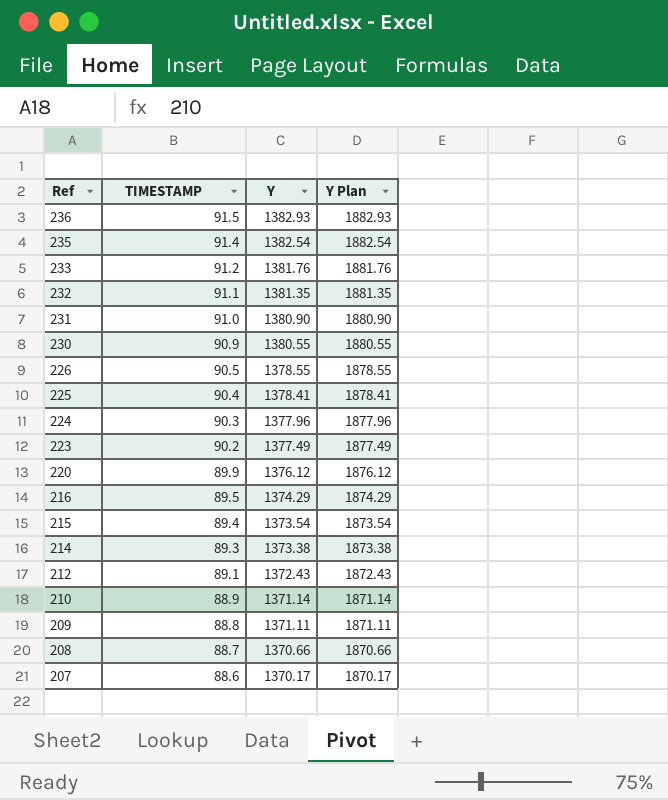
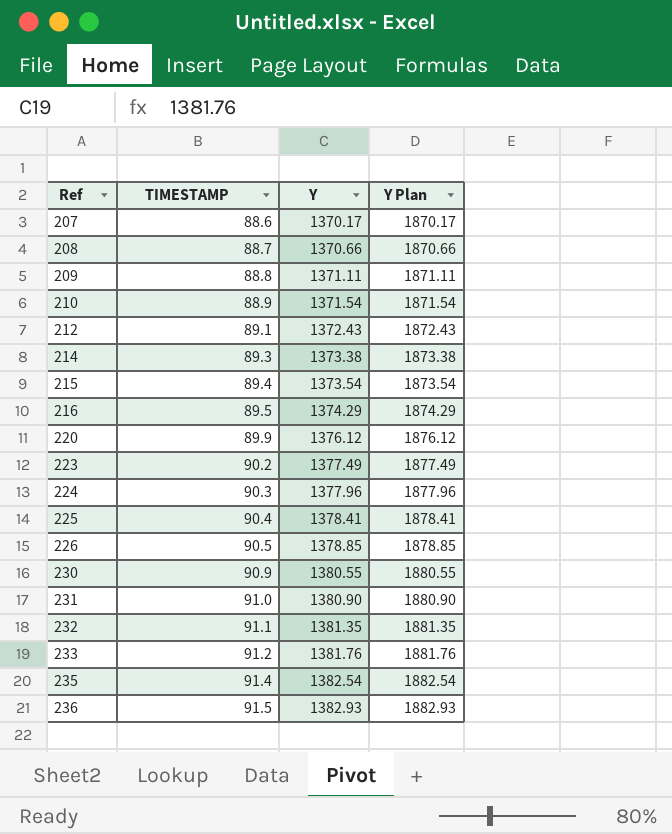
row order: Ref descending -> Ref ascending
210 | Y: 1371.14 -> 1371.54
210 | Y Plan: 1871.14 -> 1871.54
226 | Y: 1378.55 -> 1378.85
226 | Y Plan: 1878.55 -> 1878.85

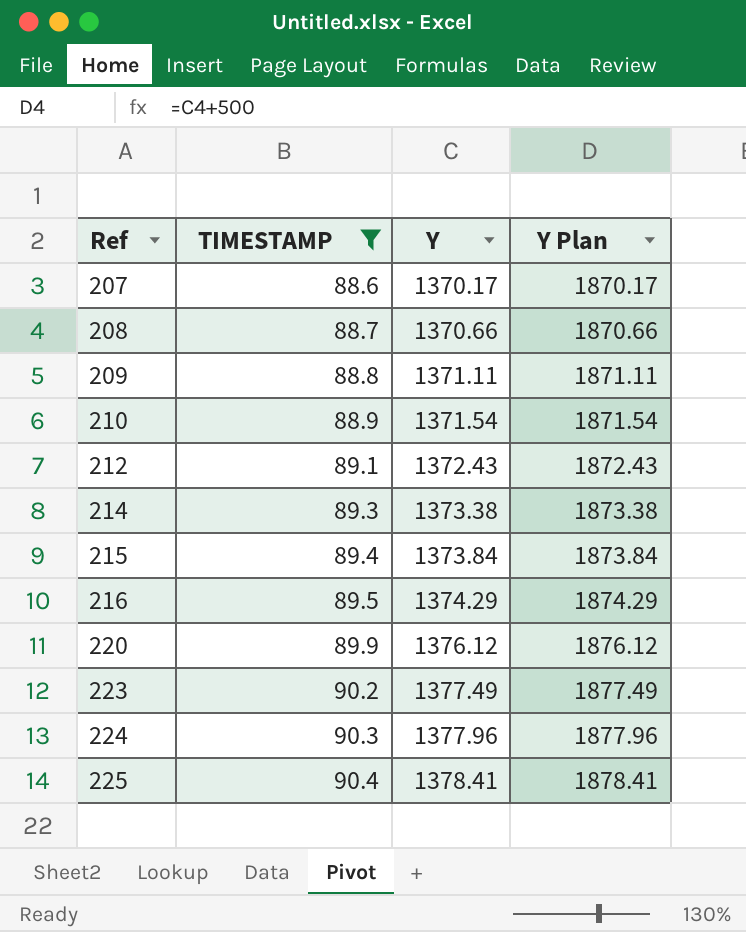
filter: none -> TIMESTAMP <= 90.4
215 | Y: 1373.54 -> 1373.84
215 | Y Plan: 1873.54 -> 1873.84

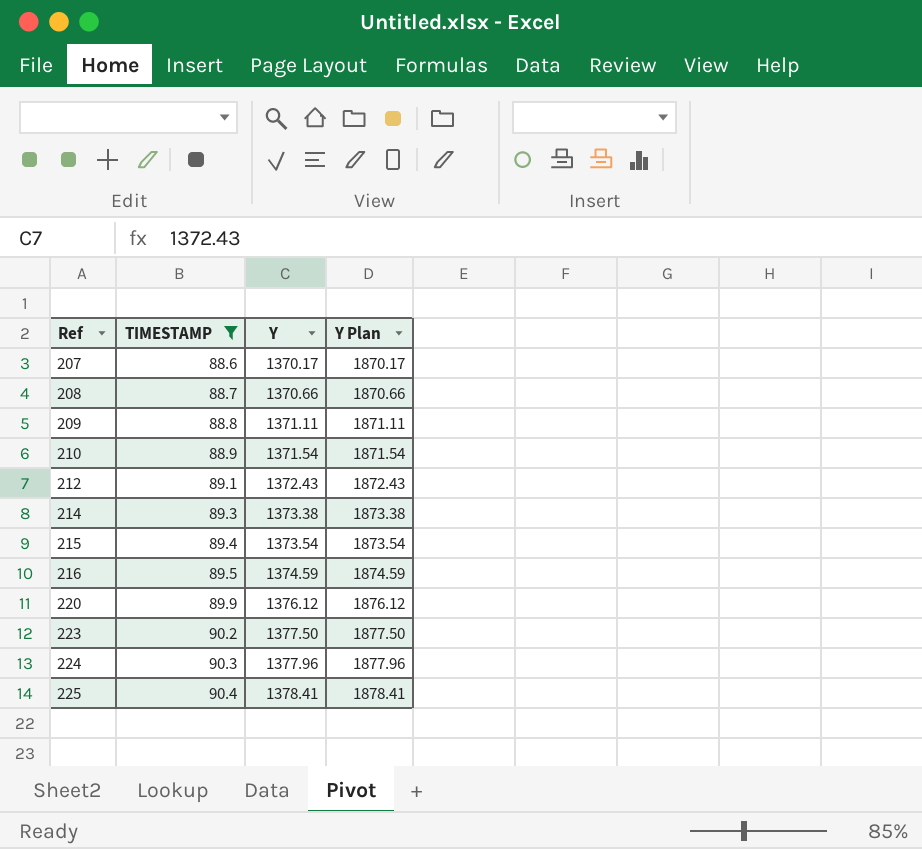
215 | Y: 1373.84 -> 1373.54
215 | Y Plan: 1873.84 -> 1873.54
216 | Y: 1374.29 -> 1374.59
216 | Y Plan: 1874.29 -> 1874.59
223 | Y: 1377.49 -> 1377.50
223 | Y Plan: 1877.49 -> 1877.50

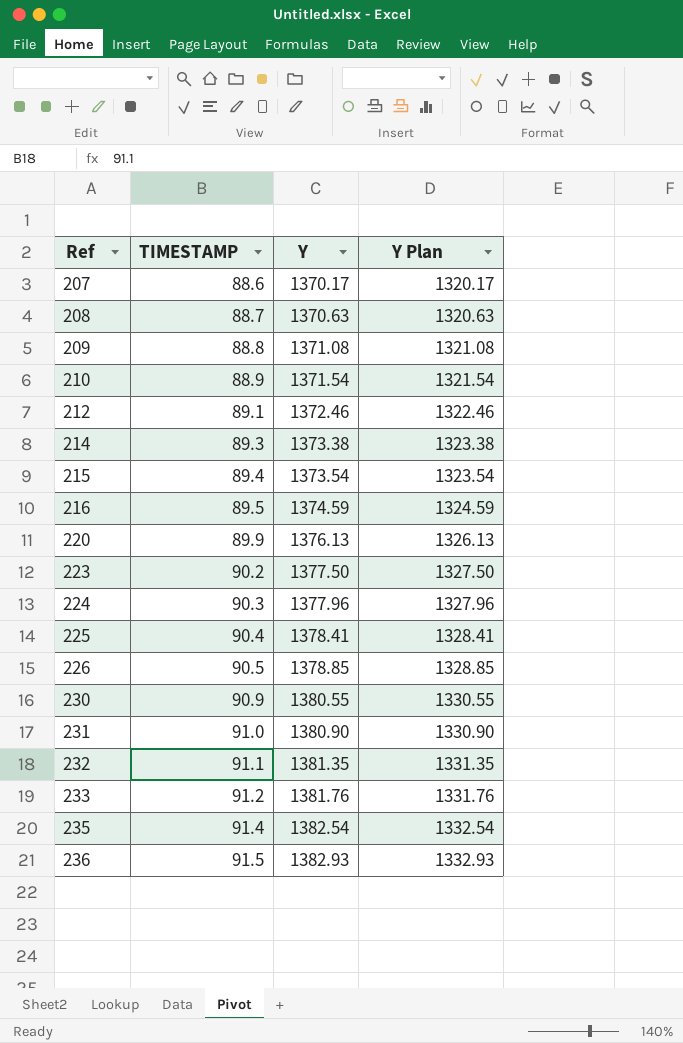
filter: TIMESTAMP <= 90.4 -> none
column Y Plan | formula: [Y] + 500 -> [Y] - 50
208 | Y: 1370.66 -> 1370.63
209 | Y: 1371.11 -> 1371.08
212 | Y: 1372.43 -> 1372.46
220 | Y: 1376.12 -> 1376.13

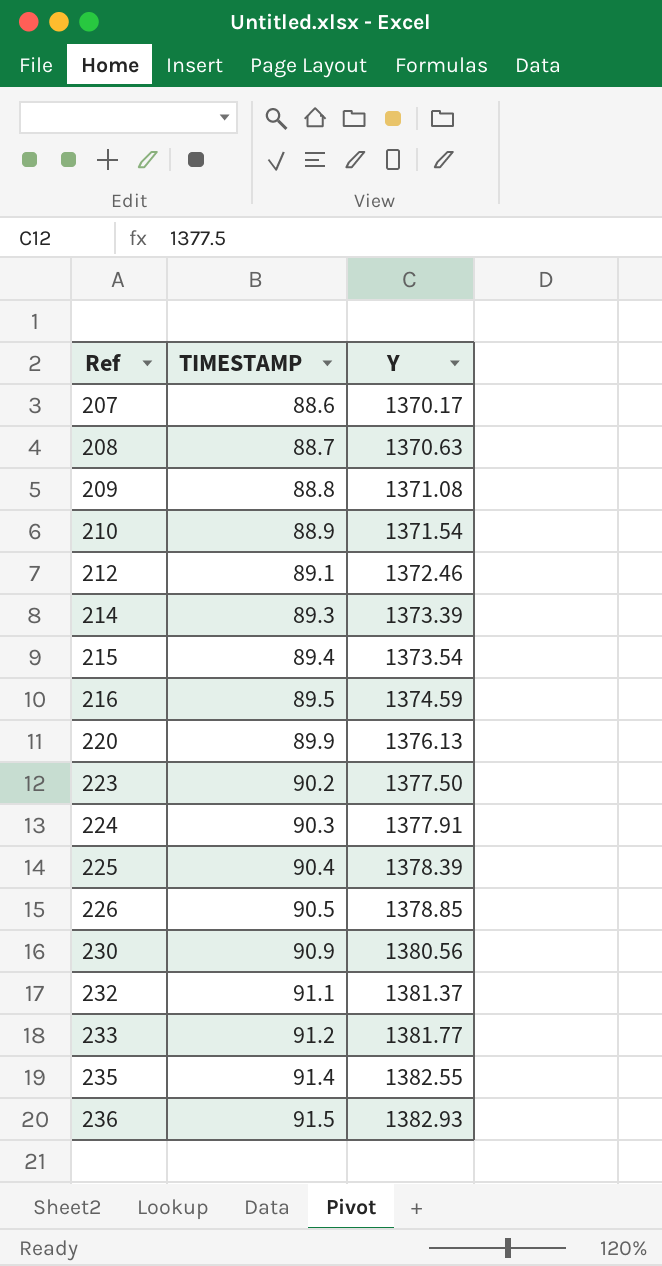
column Y Plan | formula: [Y] - 50 -> none
row 231: 91.0 | 1380.90 | 1330.90 -> none
214 | Y: 1373.38 -> 1373.39
224 | Y: 1377.96 -> 1377.91
225 | Y: 1378.41 -> 1378.39
230 | Y: 1380.55 -> 1380.56
232 | Y: 1381.35 -> 1381.37
233 | Y: 1381.76 -> 1381.77
235 | Y: 1382.54 -> 1382.55

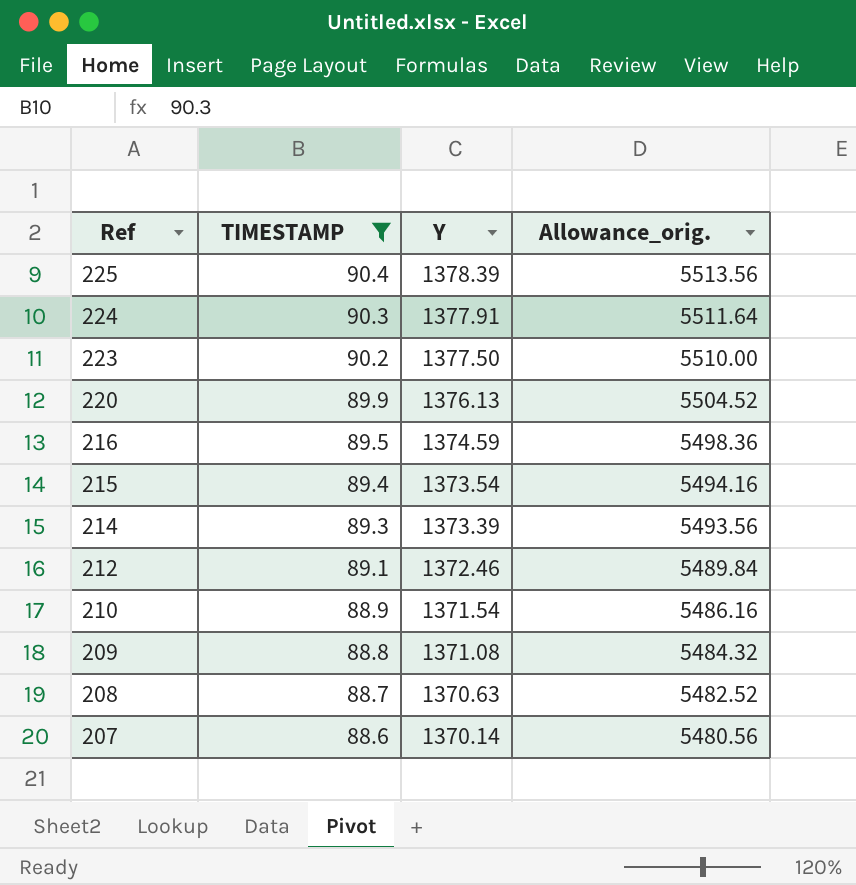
filter: none -> TIMESTAMP <= 90.4
row order: Ref ascending -> Ref descending
column Allowance_orig. | formula: none -> [Y] * 4
207 | Y: 1370.17 -> 1370.14

